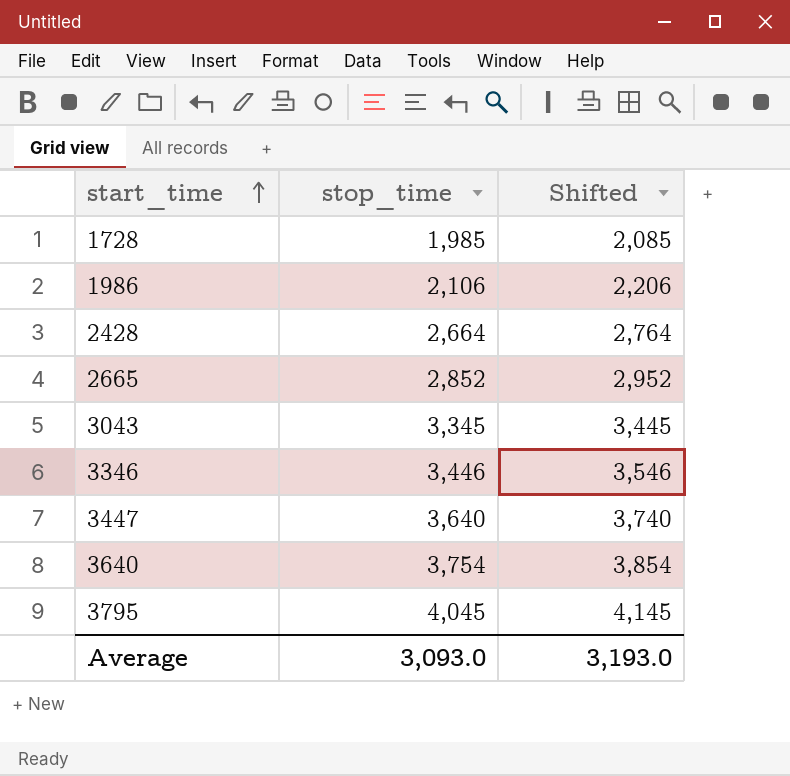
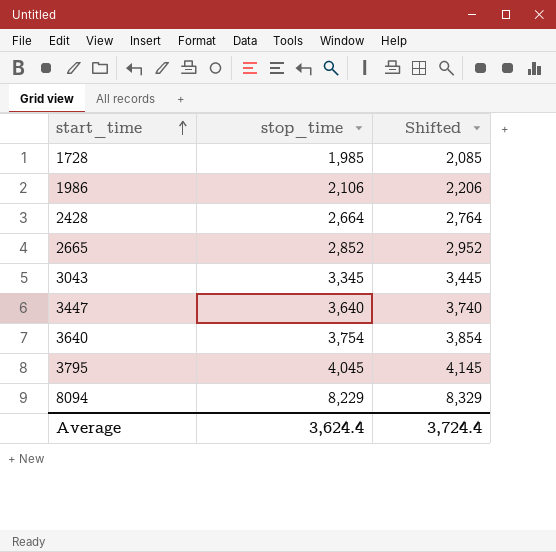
row 3346: 3,446 | 3,546 -> none
row 8094: none -> 8,229 | 8,329
Average | stop_time: 3,093.0 -> 3,624.4
Average | Shifted: 3,193.0 -> 3,724.4

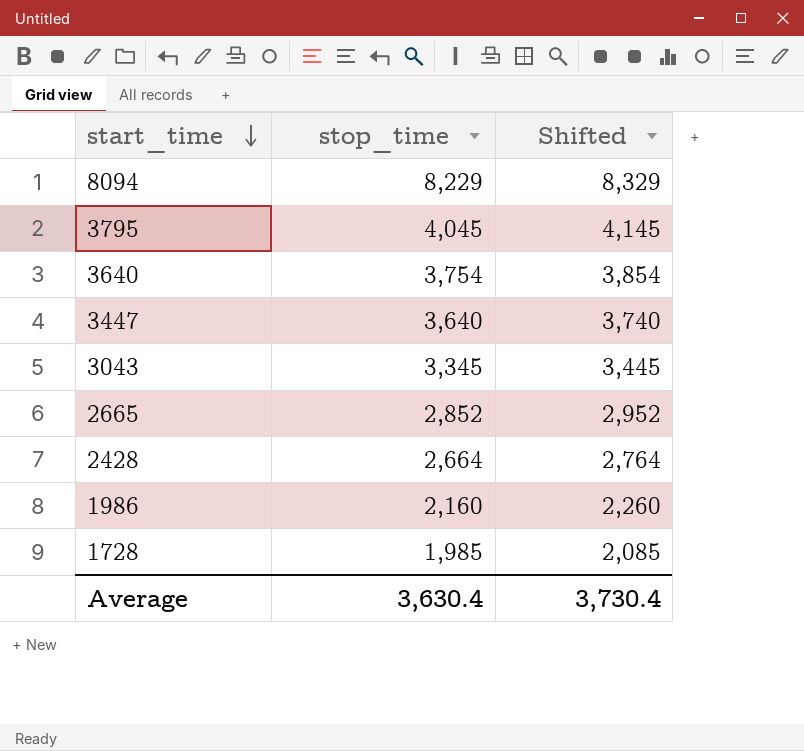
row order: start_time ascending -> start_time descending
1986 | stop_time: 2,106 -> 2,160
1986 | Shifted: 2,206 -> 2,260
Average | stop_time: 3,624.4 -> 3,630.4
Average | Shifted: 3,724.4 -> 3,730.4

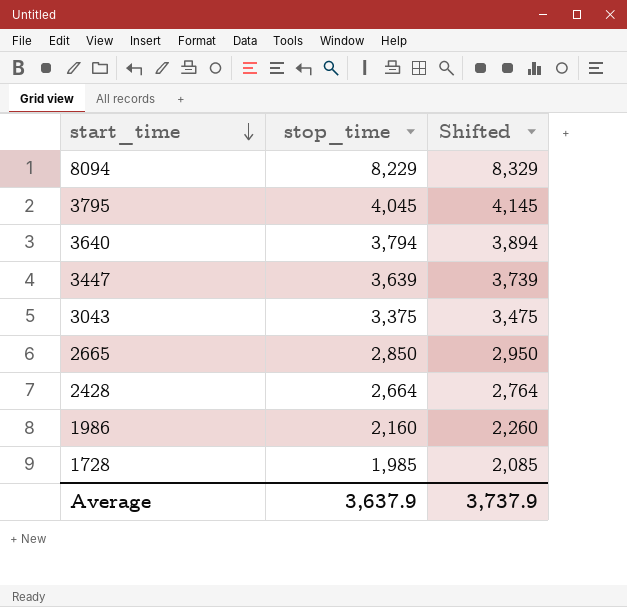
3640 | stop_time: 3,754 -> 3,794
3640 | Shifted: 3,854 -> 3,894
3447 | stop_time: 3,640 -> 3,639
3447 | Shifted: 3,740 -> 3,739
3043 | stop_time: 3,345 -> 3,375
3043 | Shifted: 3,445 -> 3,475
2665 | stop_time: 2,852 -> 2,850
2665 | Shifted: 2,952 -> 2,950
Average | stop_time: 3,630.4 -> 3,637.9
Average | Shifted: 3,730.4 -> 3,737.9

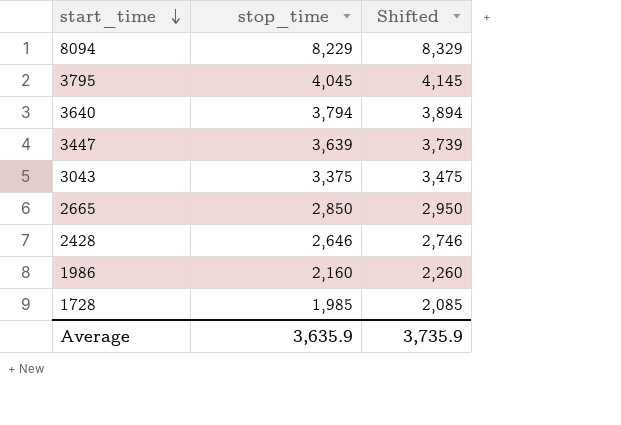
2428 | stop_time: 2,664 -> 2,646
2428 | Shifted: 2,764 -> 2,746
Average | stop_time: 3,637.9 -> 3,635.9
Average | Shifted: 3,737.9 -> 3,735.9

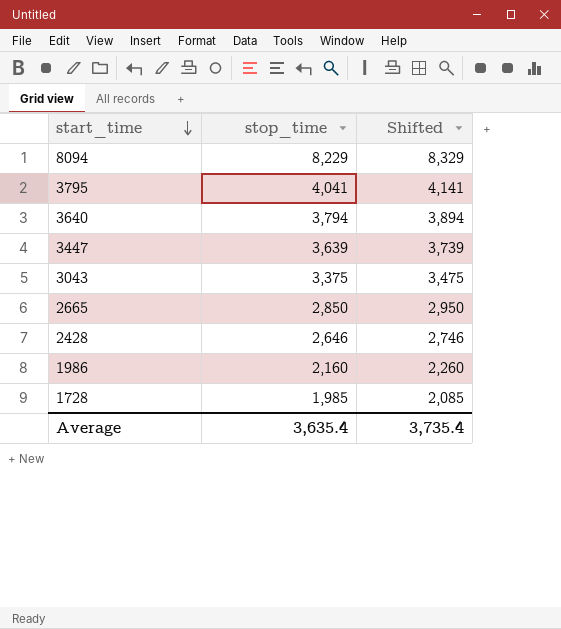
3795 | stop_time: 4,045 -> 4,041
3795 | Shifted: 4,145 -> 4,141
Average | stop_time: 3,635.9 -> 3,635.4
Average | Shifted: 3,735.9 -> 3,735.4

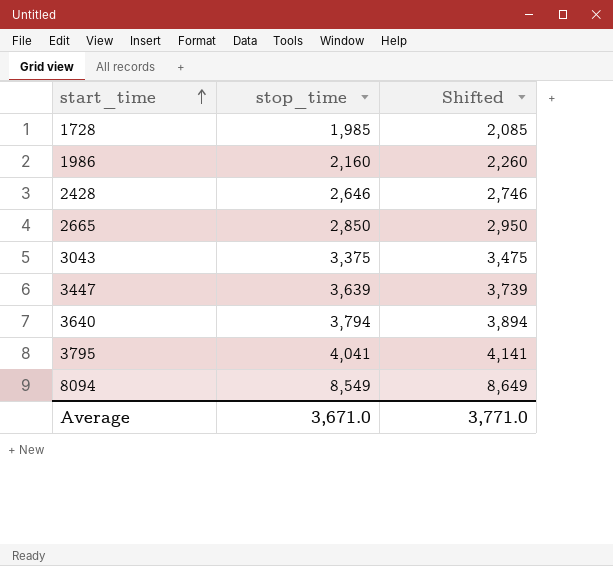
row order: start_time descending -> start_time ascending
8094 | stop_time: 8,229 -> 8,549
8094 | Shifted: 8,329 -> 8,649
Average | stop_time: 3,635.4 -> 3,671.0
Average | Shifted: 3,735.4 -> 3,771.0

